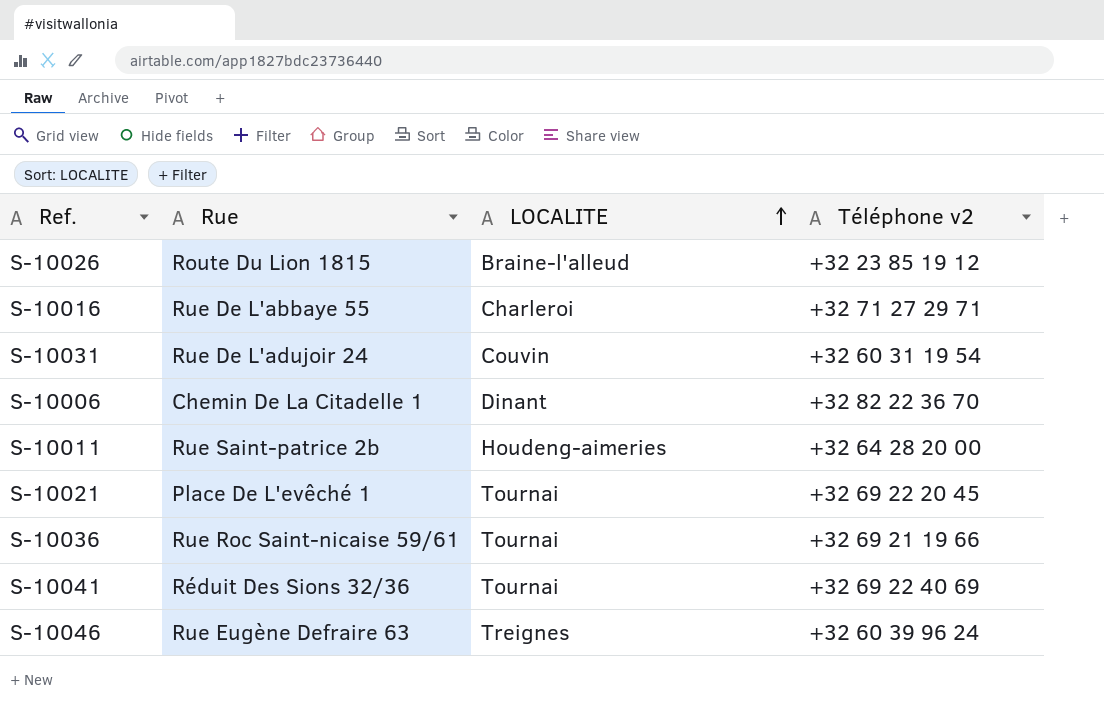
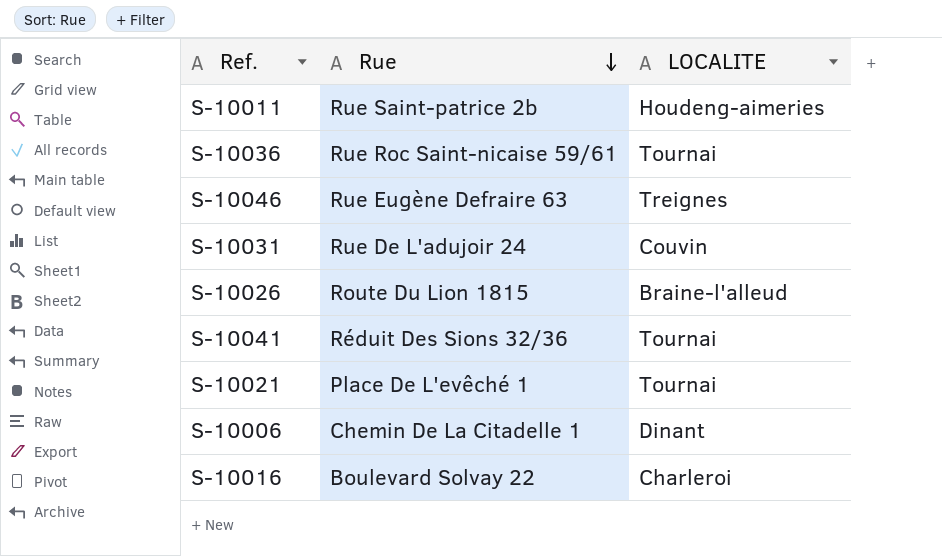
row order: LOCALITE ascending -> Rue descending
column Téléphone v2 | position: 4 -> none
S-10016 | Rue: Rue De L'abbaye 55 -> Boulevard Solvay 22

